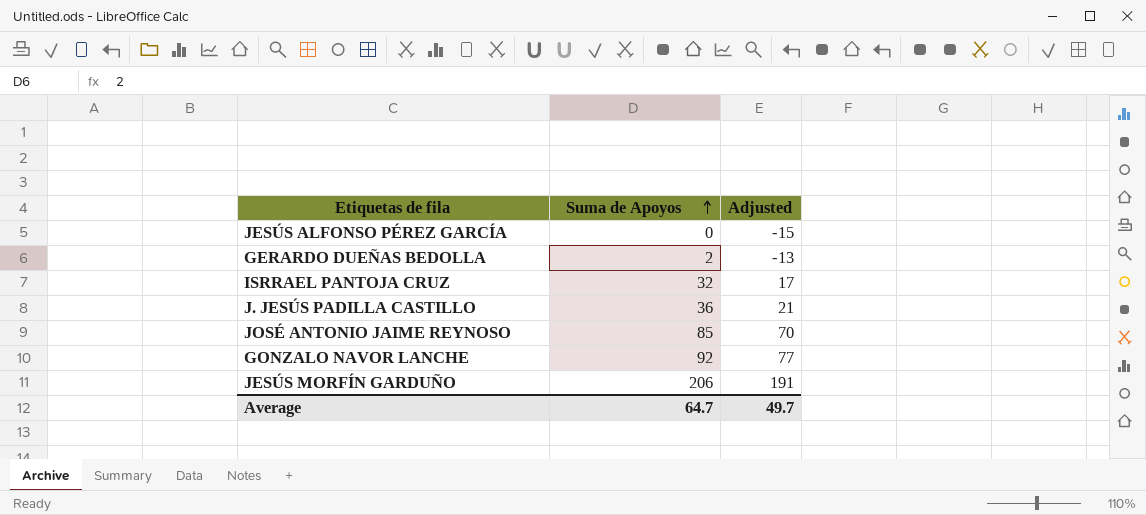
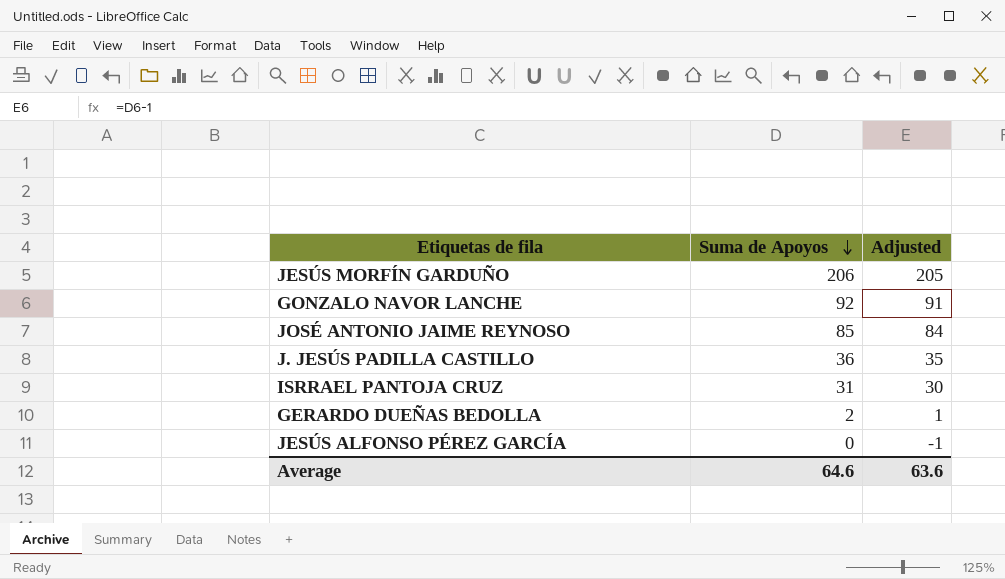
row order: Suma de Apoyos ascending -> Suma de Apoyos descending
column Adjusted | formula: [Suma de Apoyos] - 15 -> [Suma de Apoyos] - 1
ISRRAEL PANTOJA CRUZ | Suma de Apoyos: 32 -> 31
Average | Suma de Apoyos: 64.7 -> 64.6
Average | Adjusted: 49.7 -> 63.6

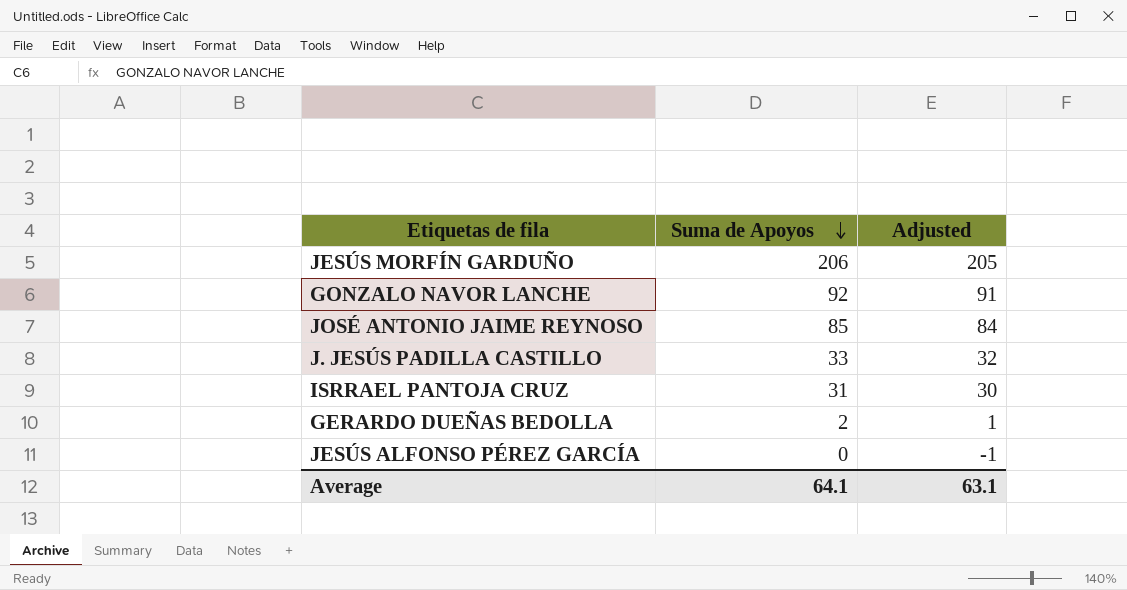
J. JESÚS PADILLA CASTILLO | Suma de Apoyos: 36 -> 33
J. JESÚS PADILLA CASTILLO | Adjusted: 35 -> 32
Average | Suma de Apoyos: 64.6 -> 64.1
Average | Adjusted: 63.6 -> 63.1

